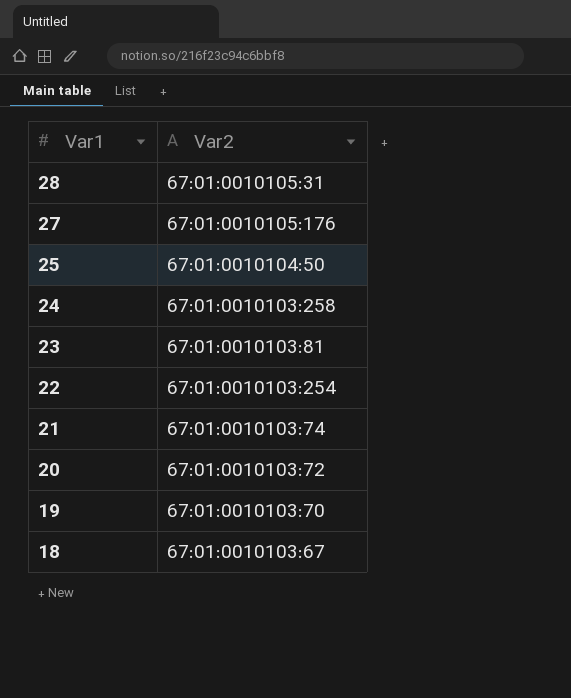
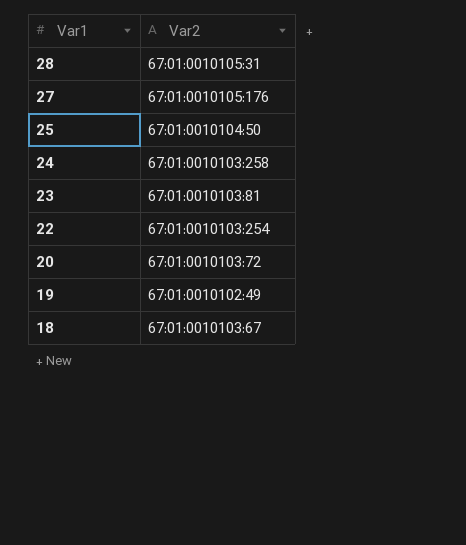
row 21: 67:01:0010103:74 -> none
19 | Var2: 67:01:0010103:70 -> 67:01:0010102:49

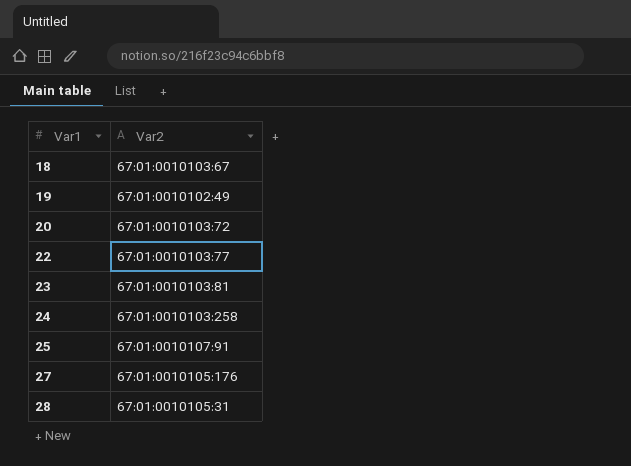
row order: Var1 descending -> Var1 ascending
22 | Var2: 67:01:0010103:254 -> 67:01:0010103:77
25 | Var2: 67:01:0010104:50 -> 67:01:0010107:91

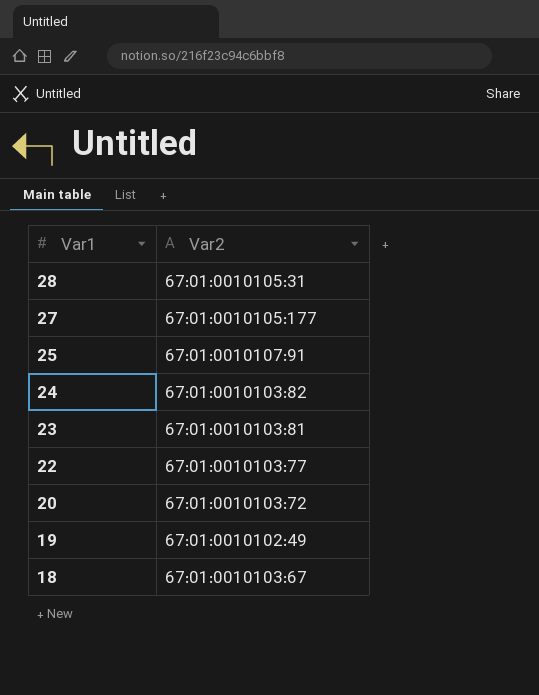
row order: Var1 ascending -> Var1 descending
27 | Var2: 67:01:0010105:176 -> 67:01:0010105:177
24 | Var2: 67:01:0010103:258 -> 67:01:0010103:82

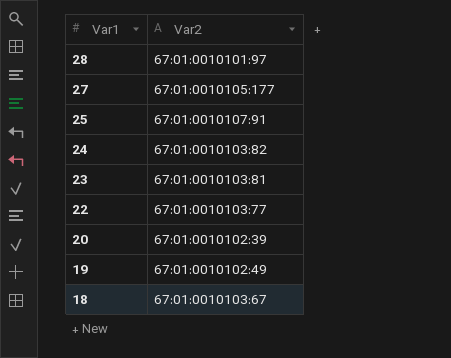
28 | Var2: 67:01:0010105:31 -> 67:01:0010101:97
20 | Var2: 67:01:0010103:72 -> 67:01:0010102:39

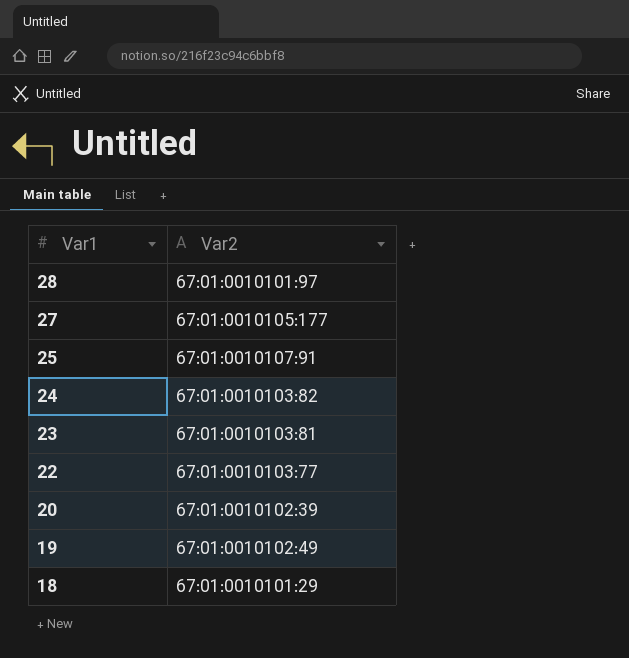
18 | Var2: 67:01:0010103:67 -> 67:01:0010101:29

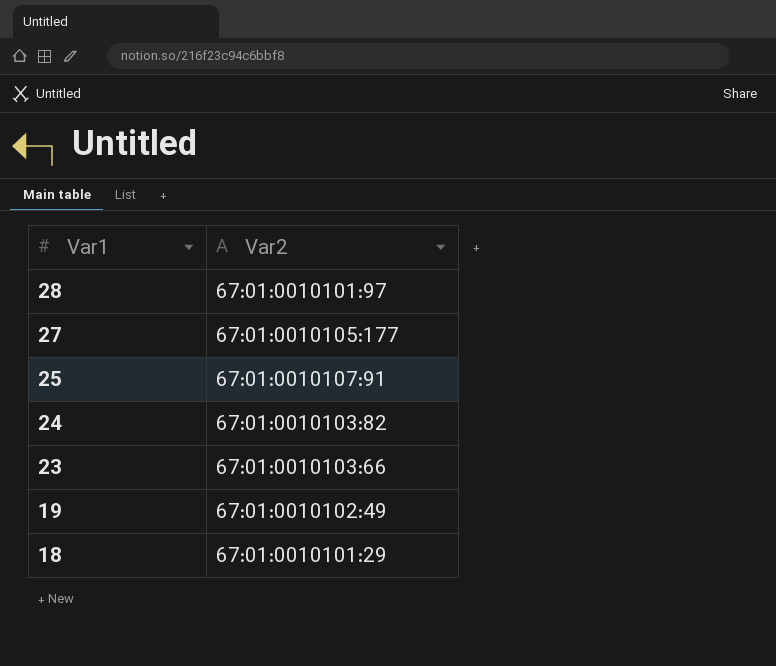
row 22: 67:01:0010103:77 -> none
row 20: 67:01:0010102:39 -> none
23 | Var2: 67:01:0010103:81 -> 67:01:0010103:66

